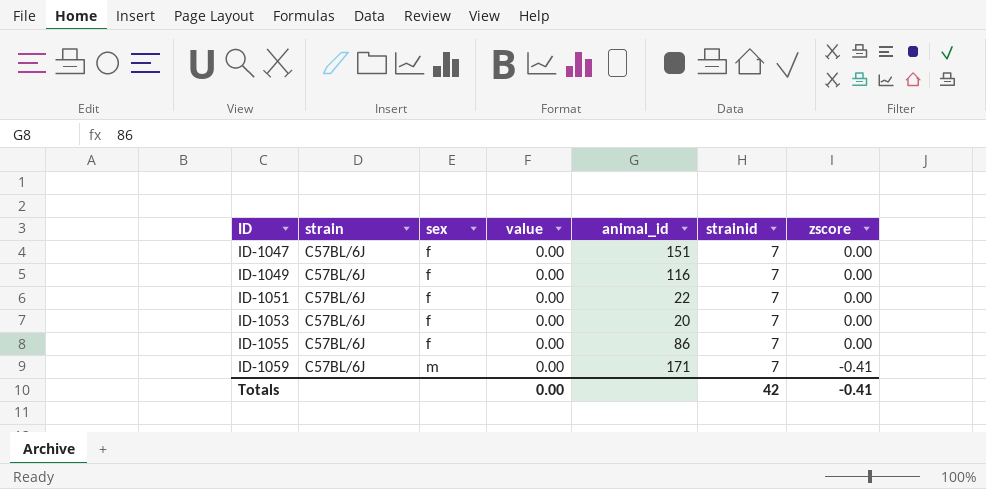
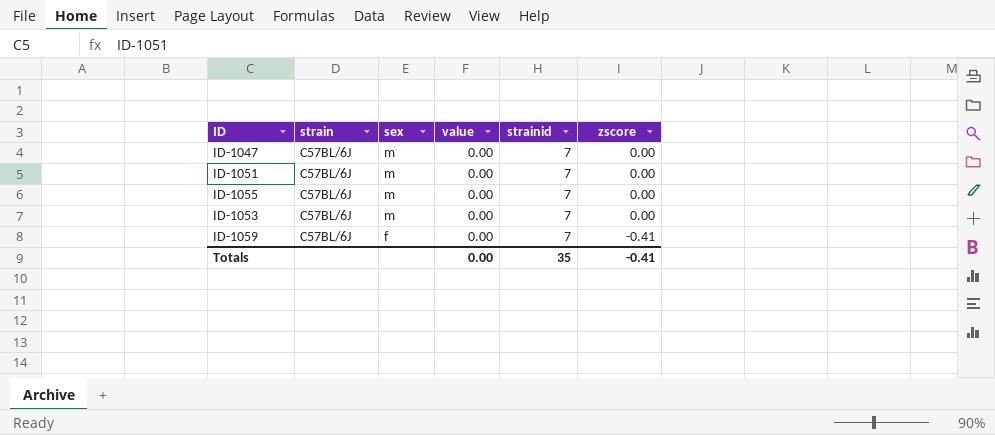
row order: ID ascending -> sex descending
column animal_id | position: 5 -> none
row ID-1049: C57BL/6J | f | 0.00 | 116 | 7 | 0.00 -> none
ID-1047 | sex: f -> m
ID-1051 | sex: f -> m
ID-1055 | sex: f -> m
ID-1053 | sex: f -> m
ID-1059 | sex: m -> f
Totals | strainid: 42 -> 35

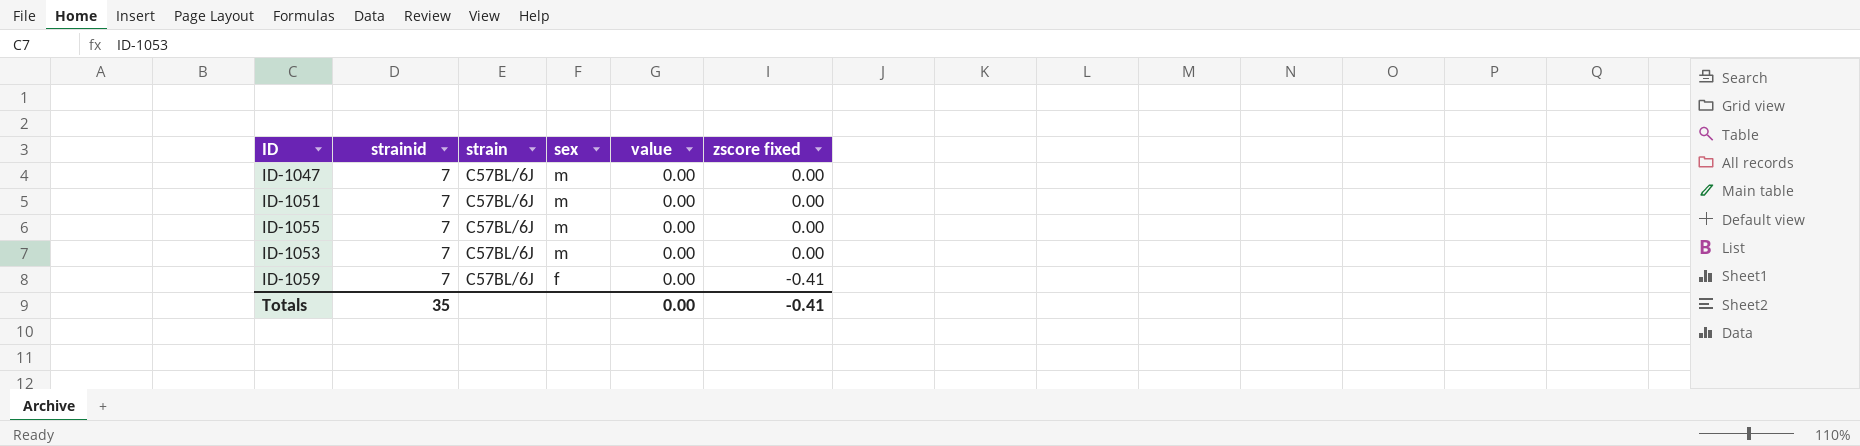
column strainid | position: 5 -> 2
column name: zscore -> zscore fixed

